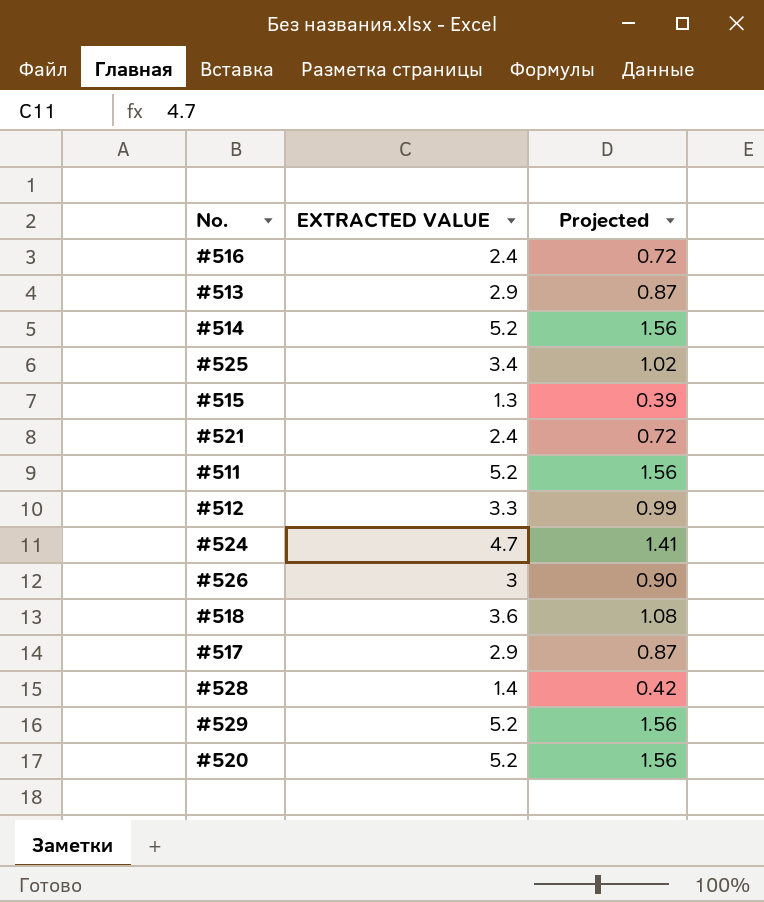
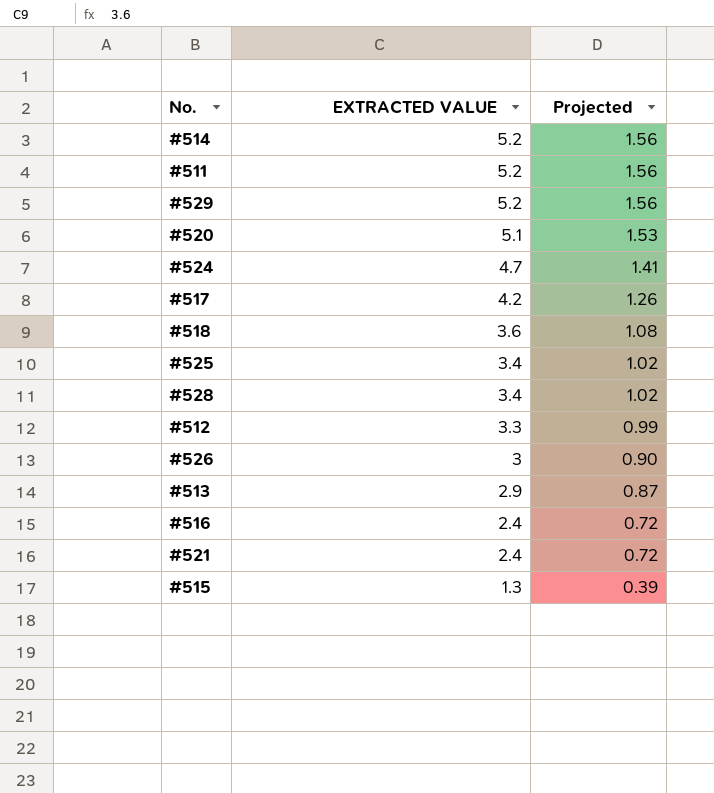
row order: none -> EXTRACTED VALUE descending
#520 | EXTRACTED VALUE: 5.2 -> 5.1
#520 | Projected: 1.56 -> 1.53
#517 | EXTRACTED VALUE: 2.9 -> 4.2
#517 | Projected: 0.87 -> 1.26
#528 | EXTRACTED VALUE: 1.4 -> 3.4
#528 | Projected: 0.42 -> 1.02

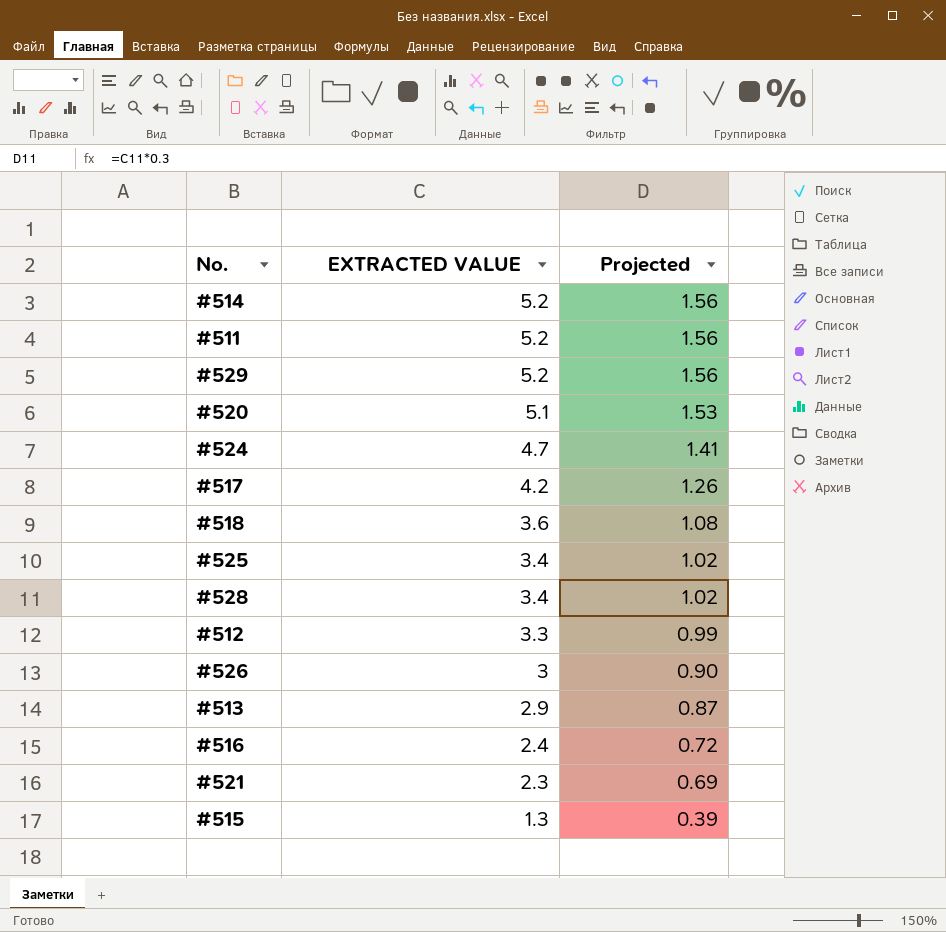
#521 | EXTRACTED VALUE: 2.4 -> 2.3
#521 | Projected: 0.72 -> 0.69

